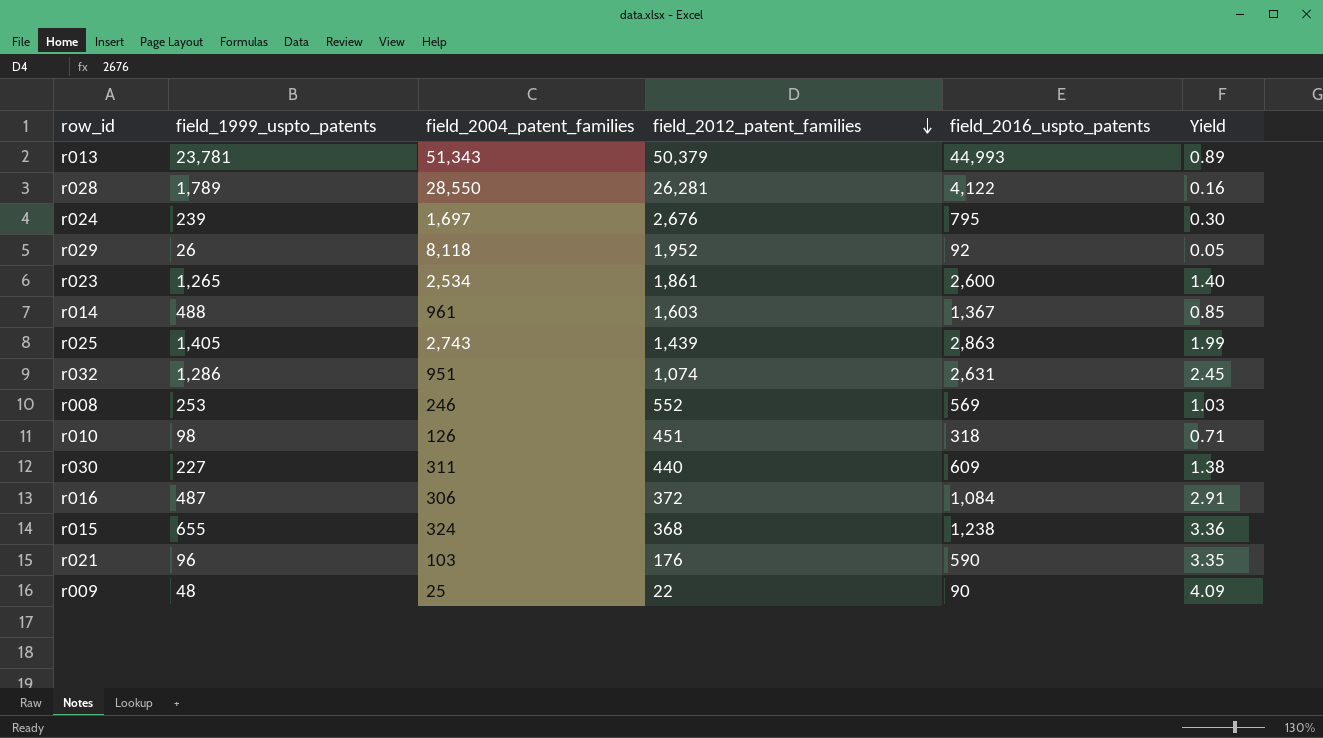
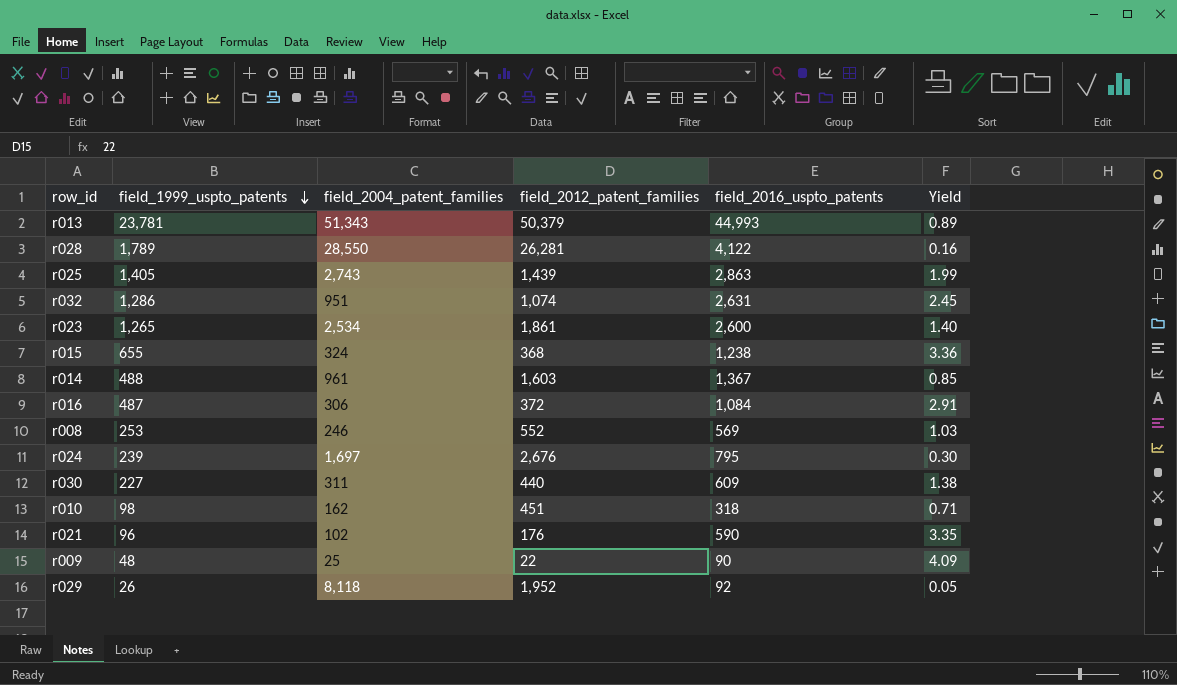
row order: field_2012_patent_families descending -> field_1999_uspto_patents descending
r010 | field_2004_patent_families: 126 -> 162
r021 | field_2004_patent_families: 103 -> 102

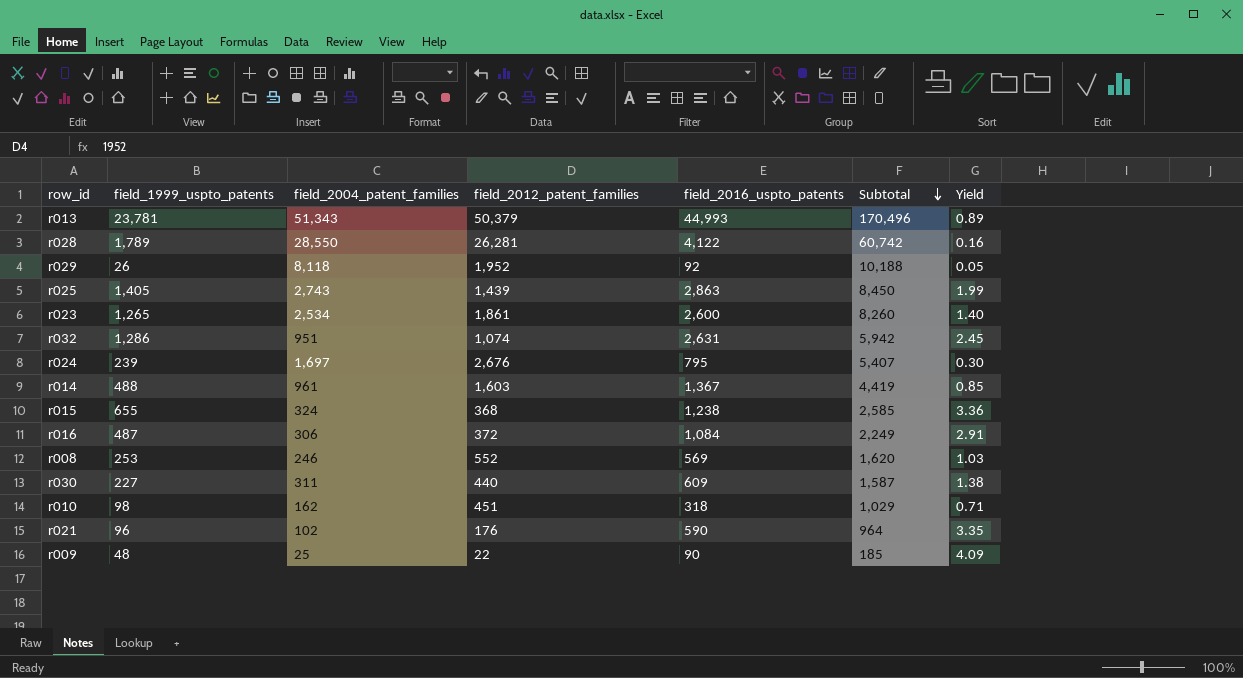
row order: field_1999_uspto_patents descending -> Subtotal descending
column Subtotal | formula: none -> [field_1999_uspto_patents] + [field_2004_patent_families] + [field_2012_patent_families] + [field_2016_uspto_patents]

